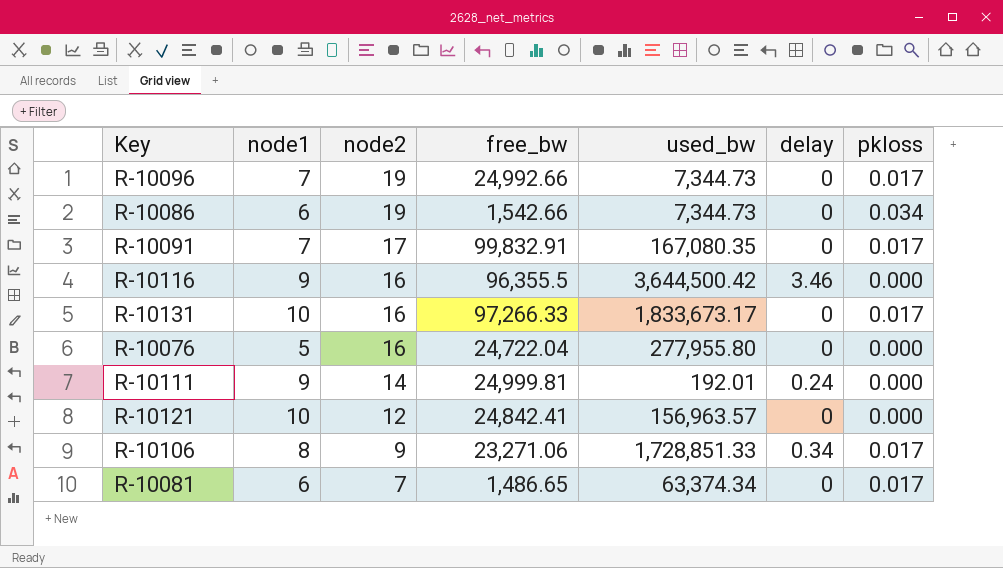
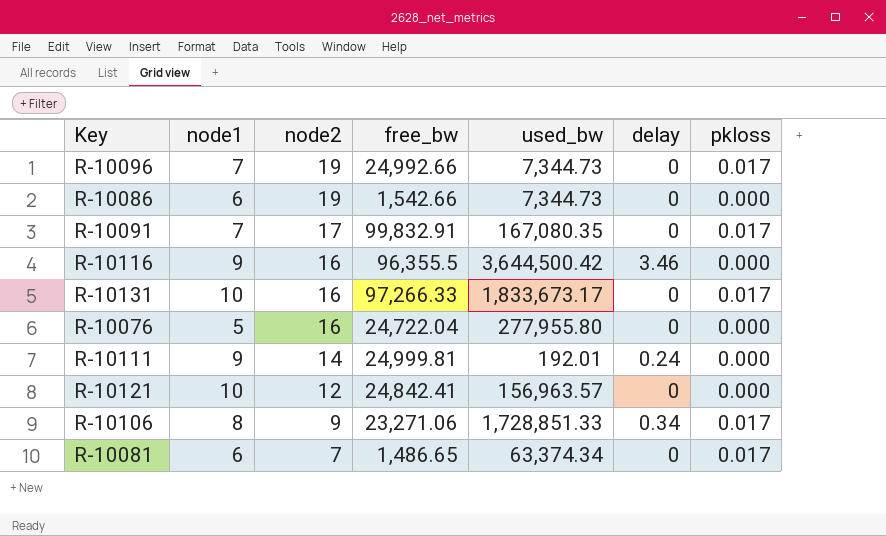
R-10086 | pkloss: 0.034 -> 0.000

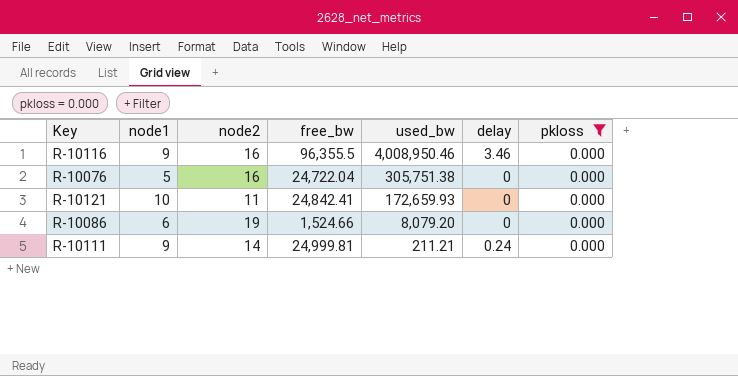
filter: none -> pkloss = 0.000
row order: node2 descending -> used_bw descending
R-10116 | used_bw: 3,644,500.42 -> 4,008,950.46
R-10076 | used_bw: 277,955.80 -> 305,751.38
R-10121 | node2: 12 -> 11
R-10121 | used_bw: 156,963.57 -> 172,659.93
R-10086 | free_bw: 1,542.66 -> 1,524.66
R-10086 | used_bw: 7,344.73 -> 8,079.20
R-10111 | used_bw: 192.01 -> 211.21

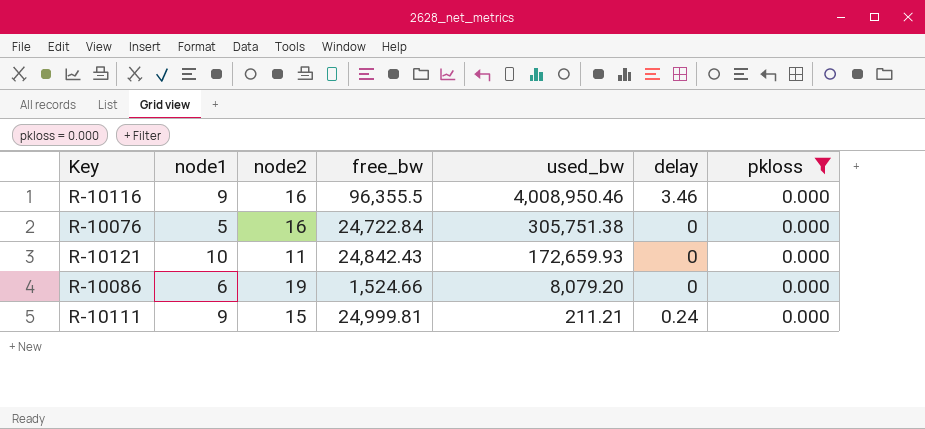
R-10076 | free_bw: 24,722.04 -> 24,722.84
R-10121 | free_bw: 24,842.41 -> 24,842.43
R-10111 | node2: 14 -> 15

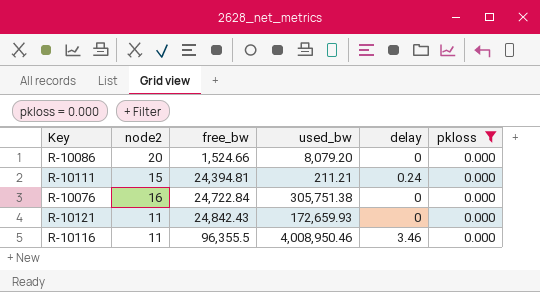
row order: used_bw descending -> free_bw ascending
column node1 | position: 2 -> none
R-10086 | node2: 19 -> 20
R-10111 | free_bw: 24,999.81 -> 24,394.81
R-10116 | node2: 16 -> 11

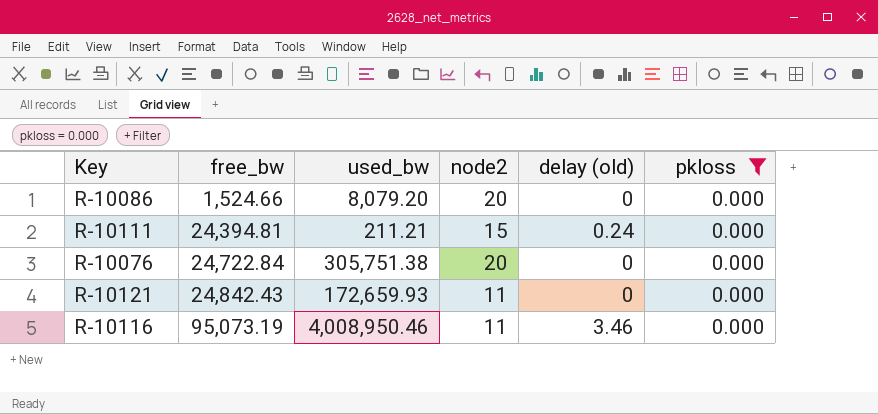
column node2 | position: 2 -> 4
column name: delay -> delay (old)
R-10076 | node2: 16 -> 20
R-10116 | free_bw: 96,355.5 -> 95,073.19

